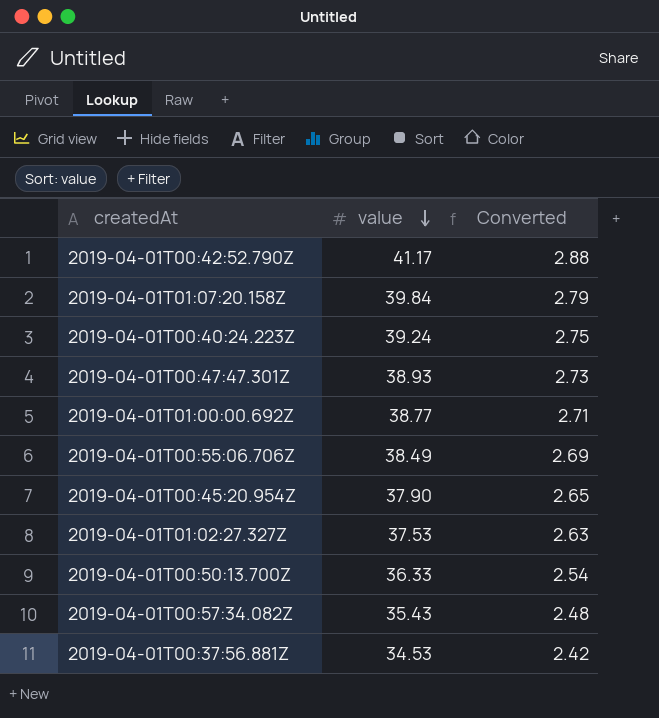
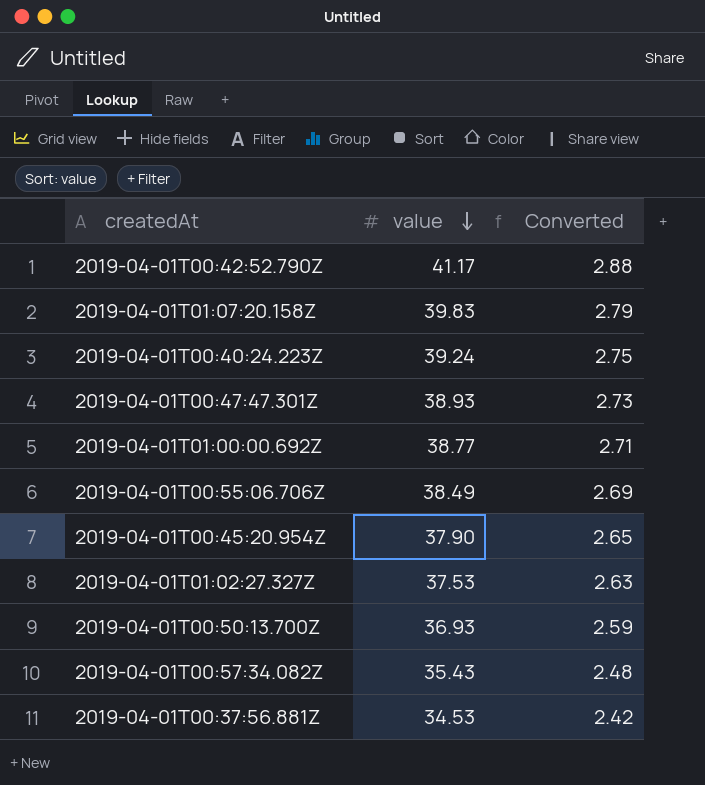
2019-04-01T01:07:20.158Z | value: 39.84 -> 39.83
2019-04-01T00:50:13.700Z | value: 36.33 -> 36.93
2019-04-01T00:50:13.700Z | Converted: 2.54 -> 2.59

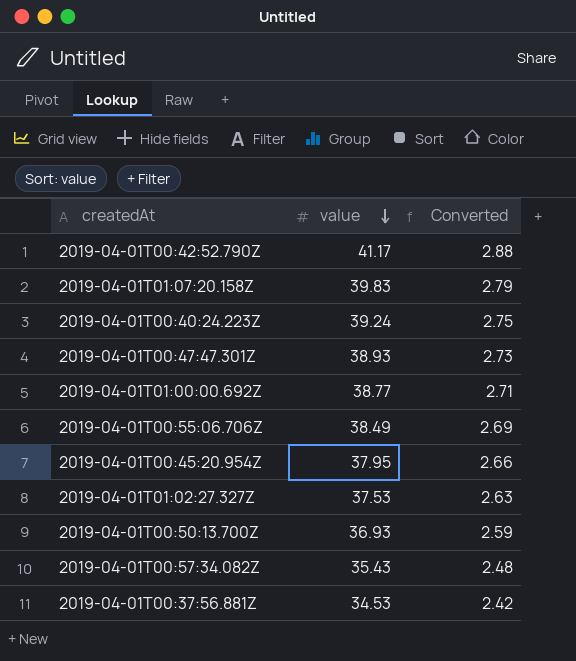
2019-04-01T00:45:20.954Z | value: 37.90 -> 37.95
2019-04-01T00:45:20.954Z | Converted: 2.65 -> 2.66

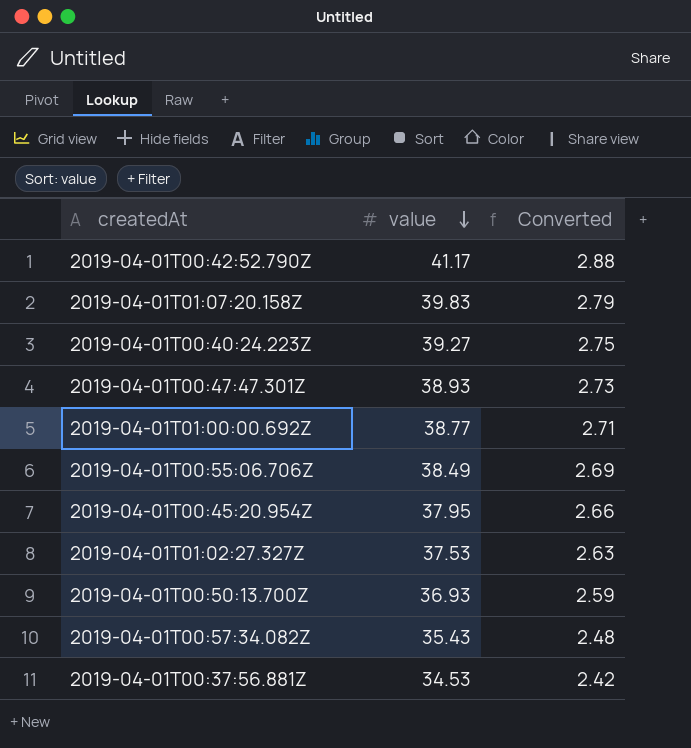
2019-04-01T00:40:24.223Z | value: 39.24 -> 39.27

